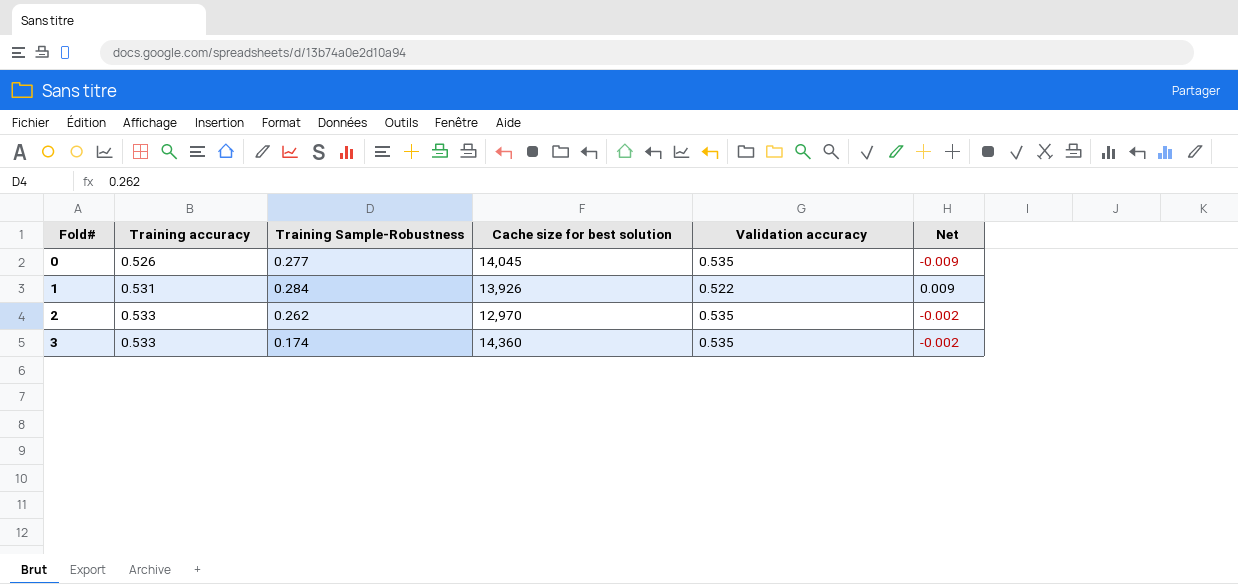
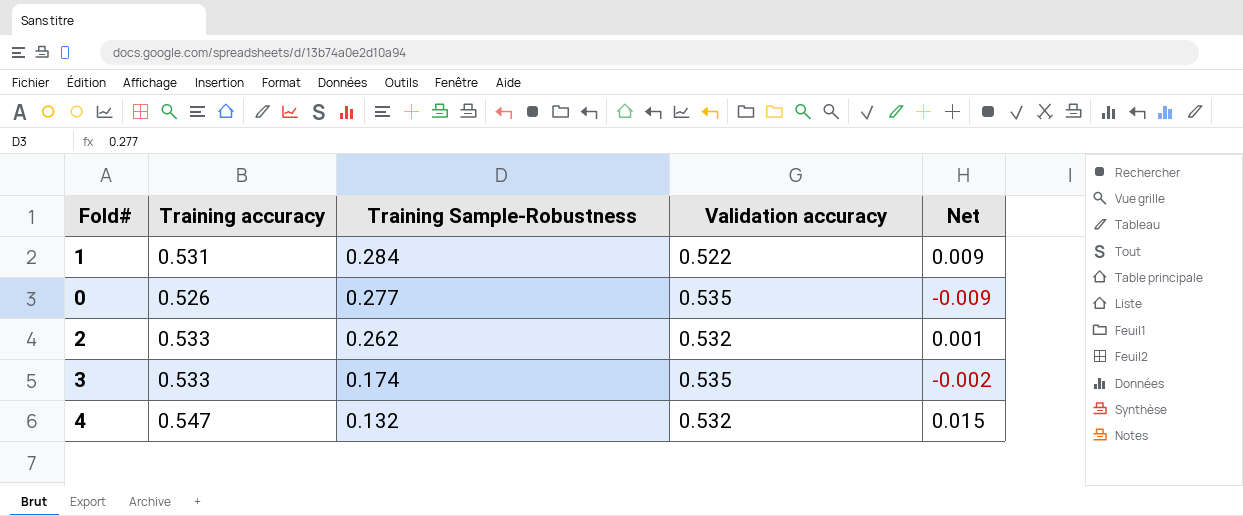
row order: Fold# ascending -> Training Sample-Robustness descending
column Cache size for best solution | position: 4 -> none
2 | Validation accuracy: 0.535 -> 0.532
2 | Net: -0.002 -> 0.001
row 4: none -> 0.547 | 0.132 | 0.532 | 0.015

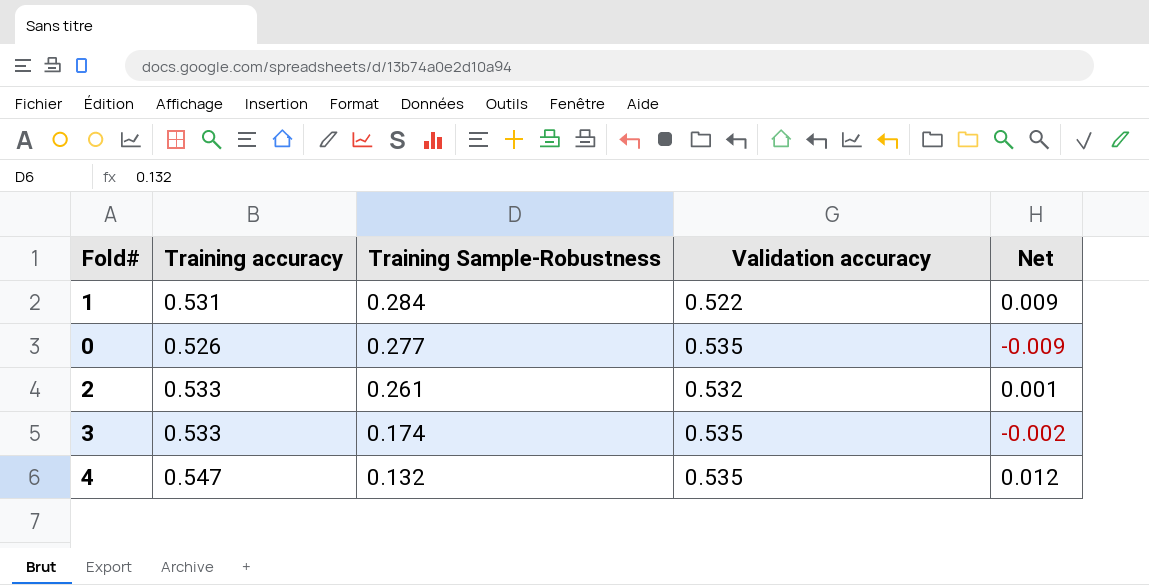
2 | Training Sample-Robustness: 0.262 -> 0.261
4 | Validation accuracy: 0.532 -> 0.535
4 | Net: 0.015 -> 0.012

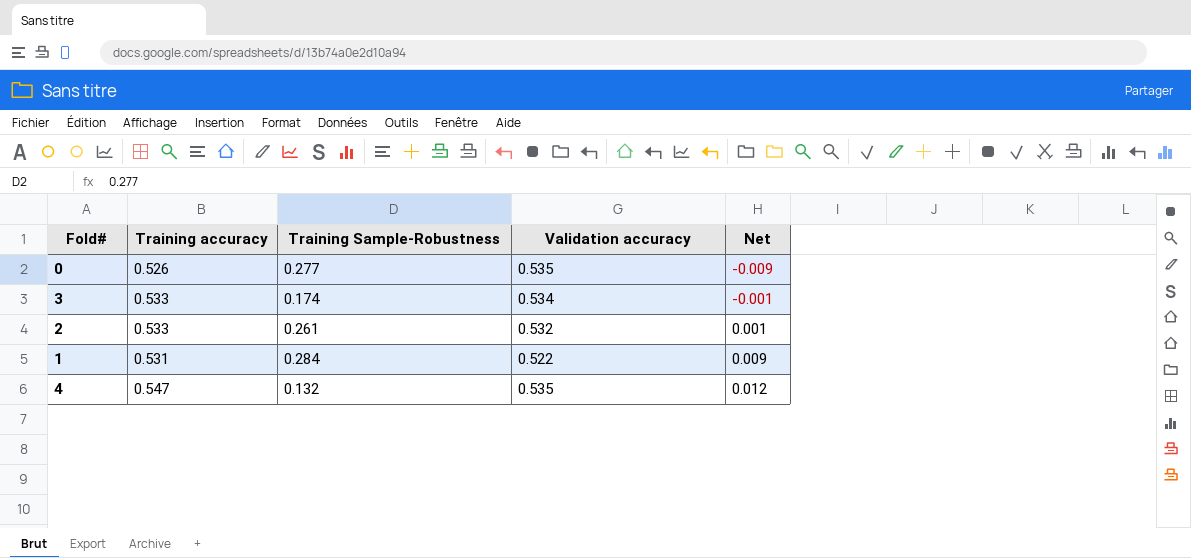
row order: Training Sample-Robustness descending -> Net ascending
3 | Validation accuracy: 0.535 -> 0.534
3 | Net: -0.002 -> -0.001

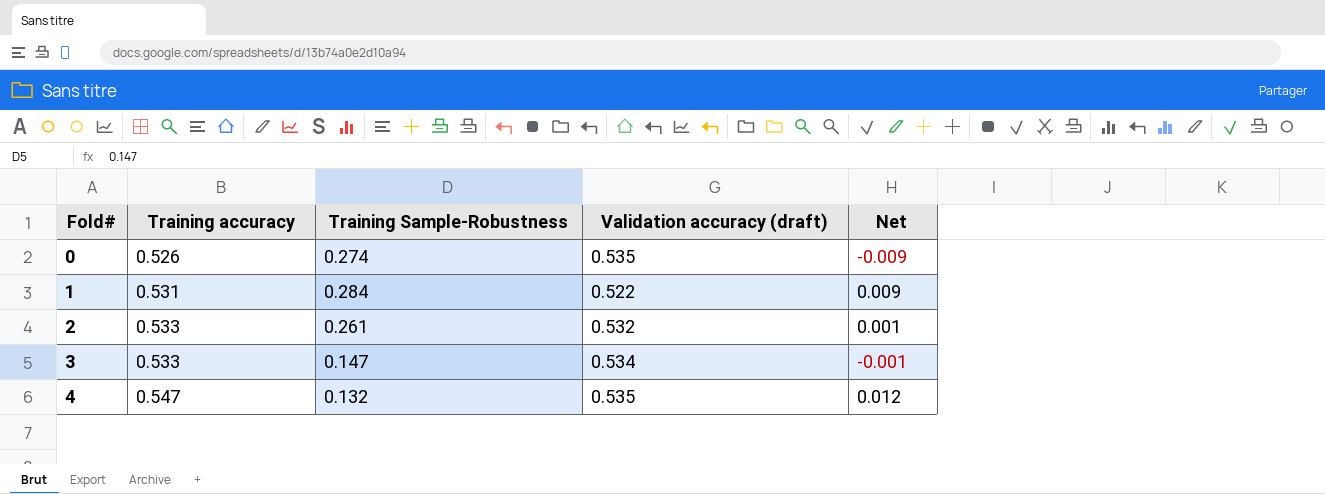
row order: Net ascending -> Fold# ascending
column name: Validation accuracy -> Validation accuracy (draft)
0 | Training Sample-Robustness: 0.277 -> 0.274
3 | Training Sample-Robustness: 0.174 -> 0.147

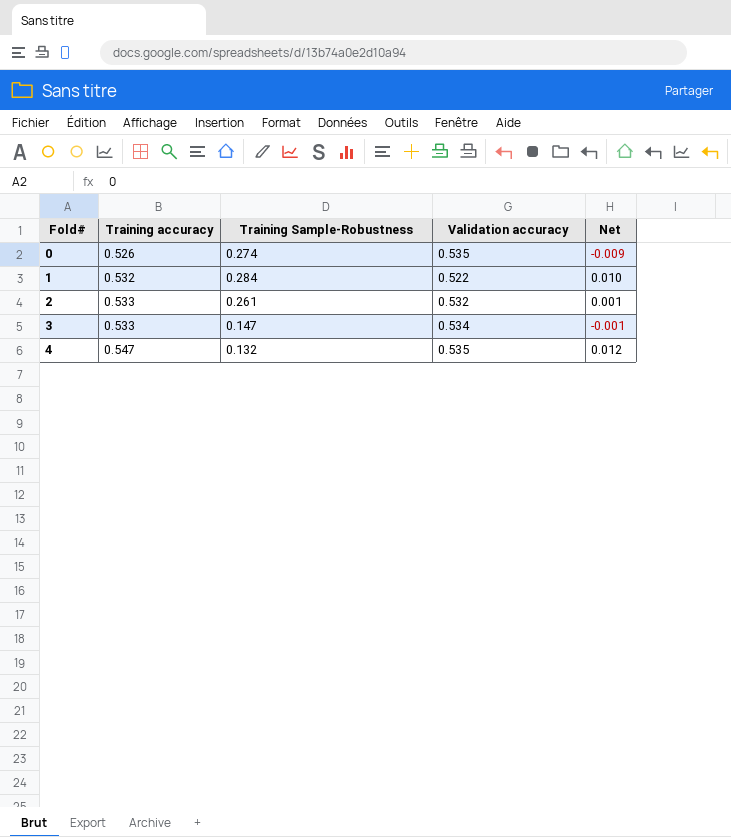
column name: Validation accuracy (draft) -> Validation accuracy
1 | Training accuracy: 0.531 -> 0.532
1 | Net: 0.009 -> 0.010

